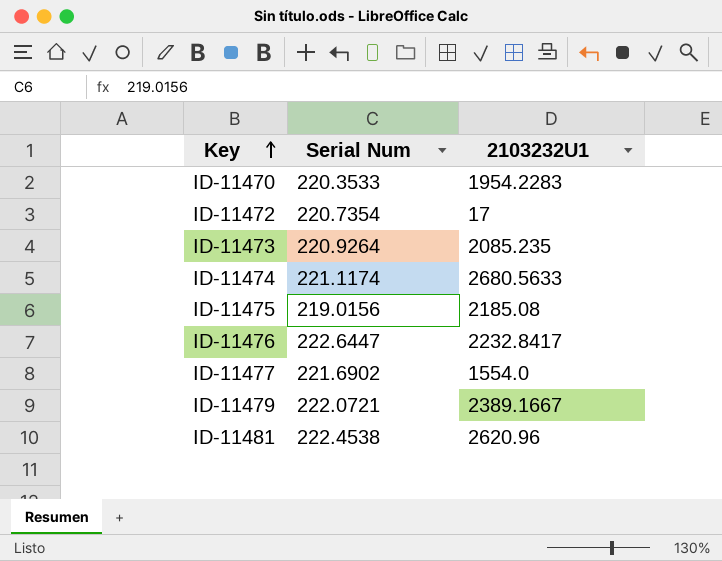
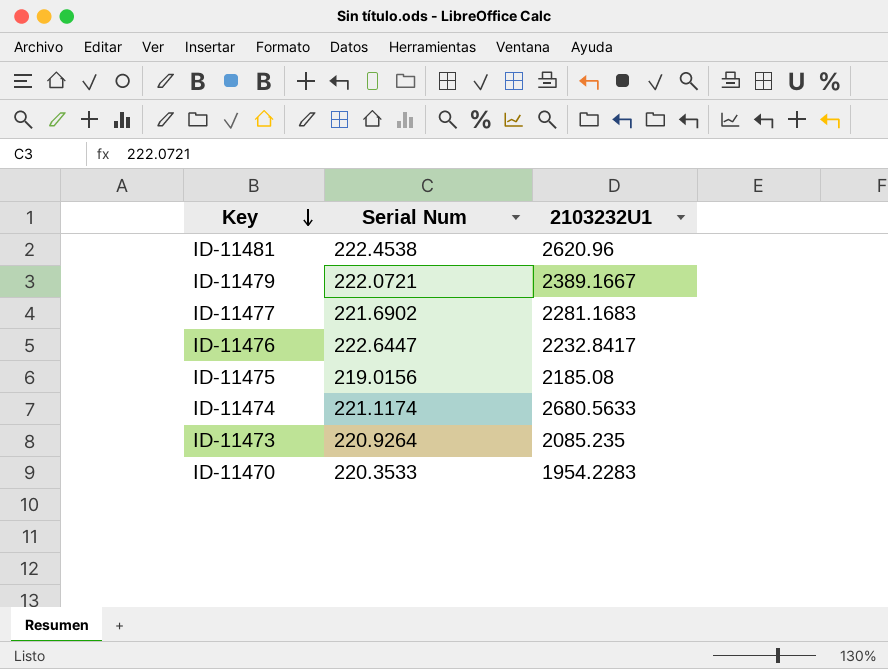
row order: Key ascending -> Key descending
row ID-11472: 220.7354 | 17 -> none
ID-11477 | 2103232U1: 1554.0 -> 2281.1683

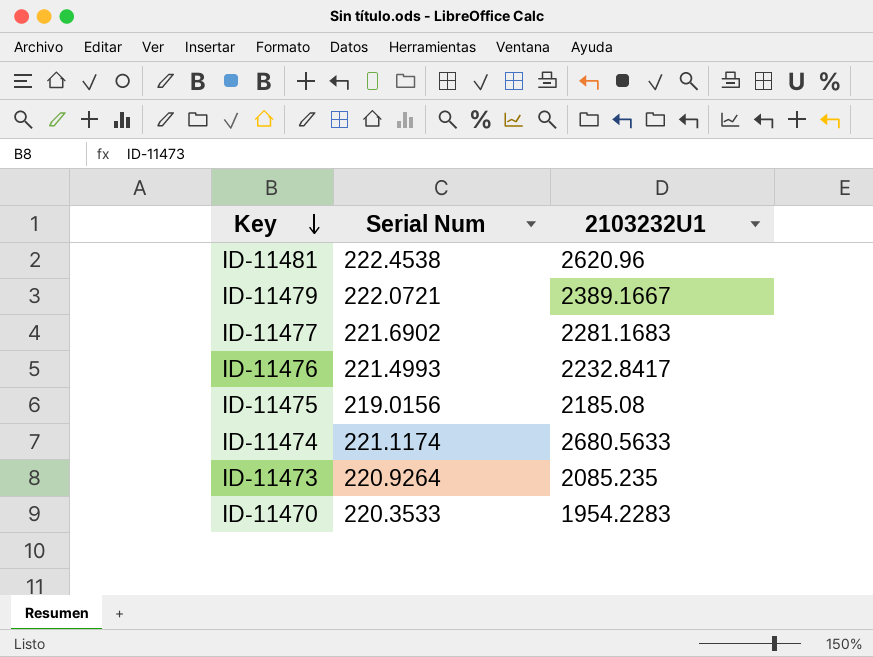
ID-11476 | Serial Num: 222.6447 -> 221.4993

